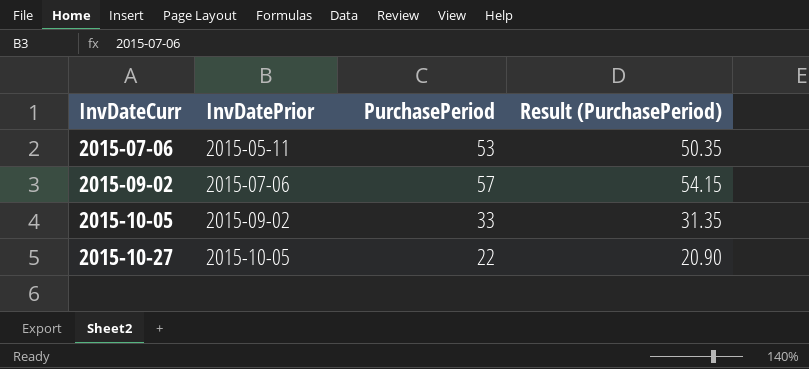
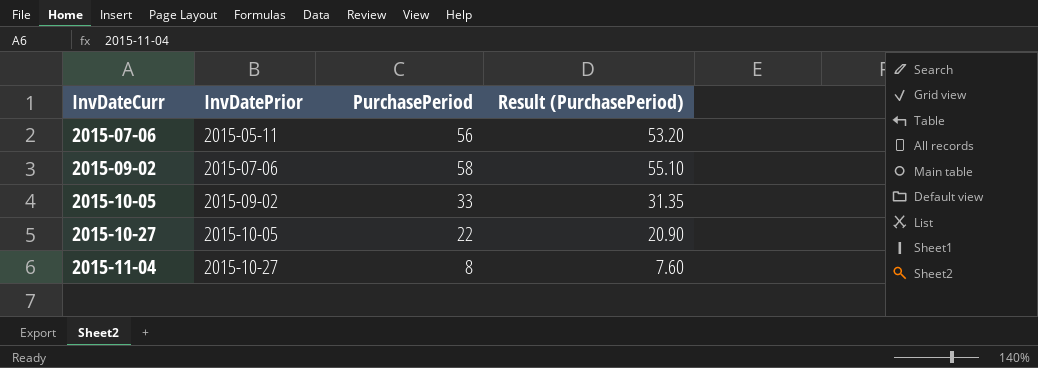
2015-07-06 | PurchasePeriod: 53 -> 56
2015-07-06 | Result (PurchasePeriod): 50.35 -> 53.20
2015-09-02 | PurchasePeriod: 57 -> 58
2015-09-02 | Result (PurchasePeriod): 54.15 -> 55.10
row 2015-11-04: none -> 2015-10-27 | 8 | 7.60

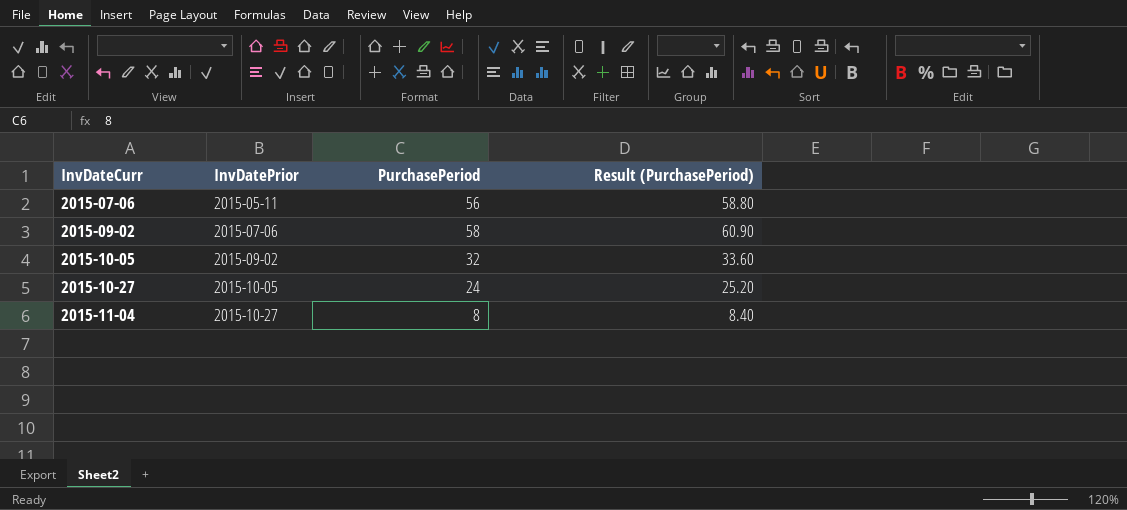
column Result (PurchasePeriod) | formula: [PurchasePeriod] * 0.95 -> [PurchasePeriod] * 1.05
2015-10-05 | PurchasePeriod: 33 -> 32
2015-10-27 | PurchasePeriod: 22 -> 24

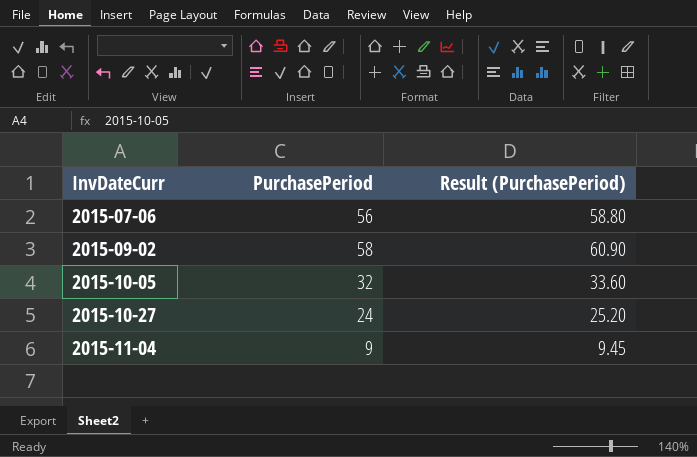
column InvDatePrior | position: 2 -> none
2015-11-04 | PurchasePeriod: 8 -> 9
2015-11-04 | Result (PurchasePeriod): 8.40 -> 9.45

